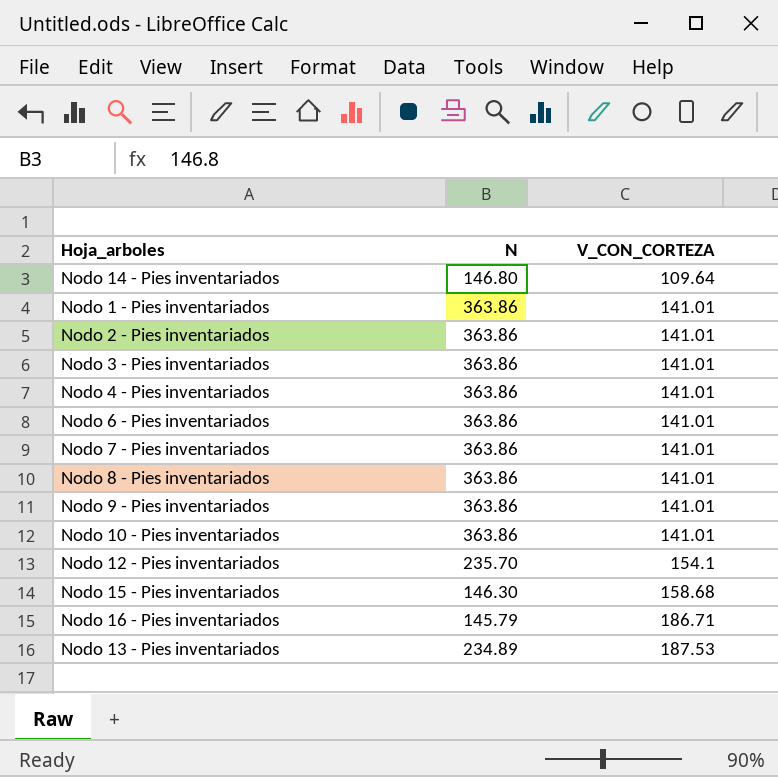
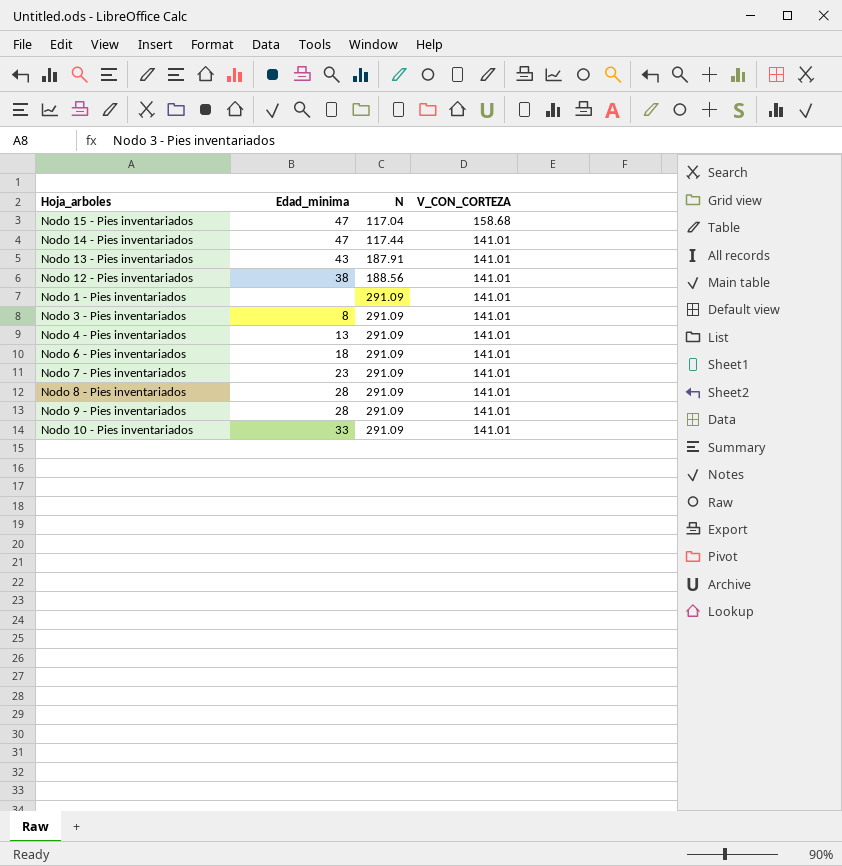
row order: V_CON_CORTEZA ascending -> N ascending
column Edad_minima | position: none -> 2
row Nodo 2 - Pies inventariados: 363.86 | 141.01 -> none
row Nodo 16 - Pies inventariados: 145.79 | 186.71 -> none
Nodo 15 - Pies inventariados | N: 146.30 -> 117.04
Nodo 14 - Pies inventariados | N: 146.80 -> 117.44
Nodo 14 - Pies inventariados | V_CON_CORTEZA: 109.64 -> 141.01
Nodo 13 - Pies inventariados | N: 234.89 -> 187.91
Nodo 13 - Pies inventariados | V_CON_CORTEZA: 187.53 -> 141.01
Nodo 12 - Pies inventariados | N: 235.70 -> 188.56
Nodo 12 - Pies inventariados | V_CON_CORTEZA: 154.1 -> 141.01
Nodo 1 - Pies inventariados | N: 363.86 -> 291.09
Nodo 3 - Pies inventariados | N: 363.86 -> 291.09
Nodo 4 - Pies inventariados | N: 363.86 -> 291.09
Nodo 6 - Pies inventariados | N: 363.86 -> 291.09
Nodo 7 - Pies inventariados | N: 363.86 -> 291.09
Nodo 8 - Pies inventariados | N: 363.86 -> 291.09
Nodo 9 - Pies inventariados | N: 363.86 -> 291.09
Nodo 10 - Pies inventariados | N: 363.86 -> 291.09

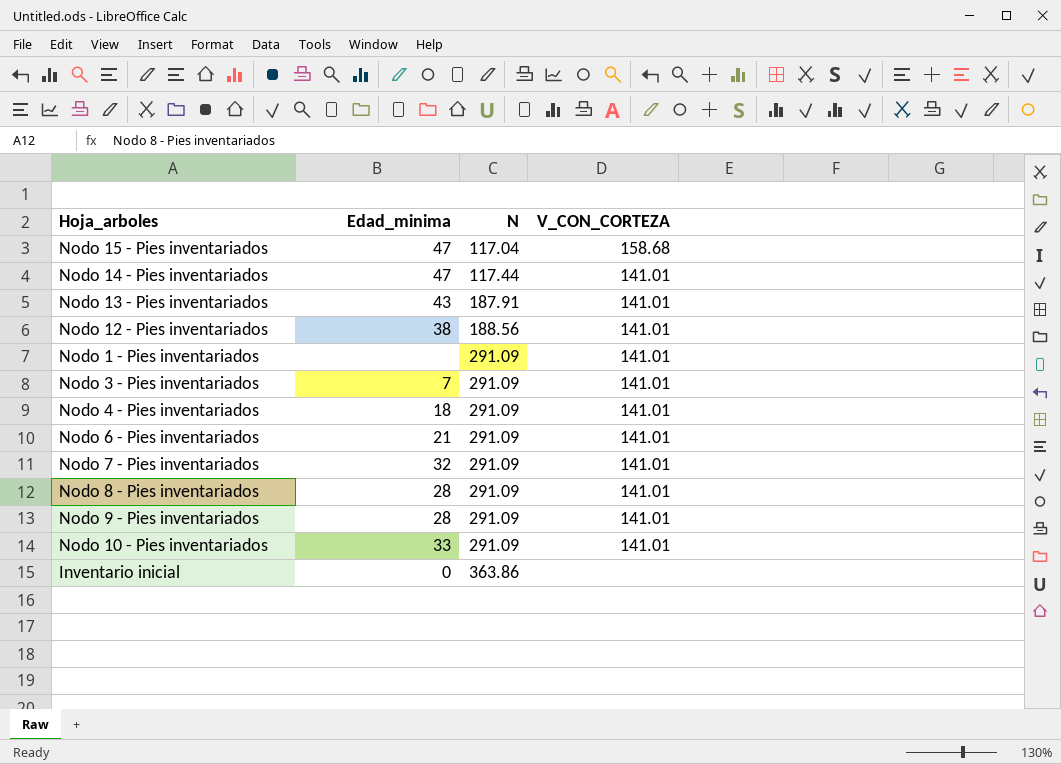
Nodo 3 - Pies inventariados | Edad_minima: 8 -> 7
Nodo 4 - Pies inventariados | Edad_minima: 13 -> 18
Nodo 6 - Pies inventariados | Edad_minima: 18 -> 21
Nodo 7 - Pies inventariados | Edad_minima: 23 -> 32
row Inventario inicial: none -> 0 | 363.86 | none

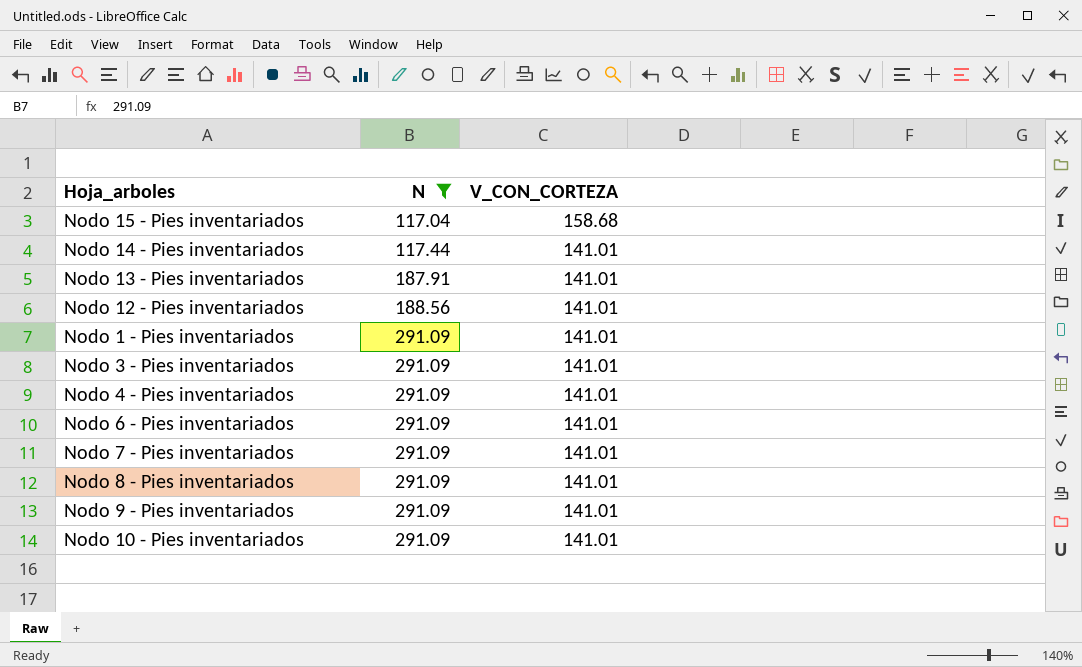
filter: none -> N != 363.86
column Edad_minima | position: 2 -> none

